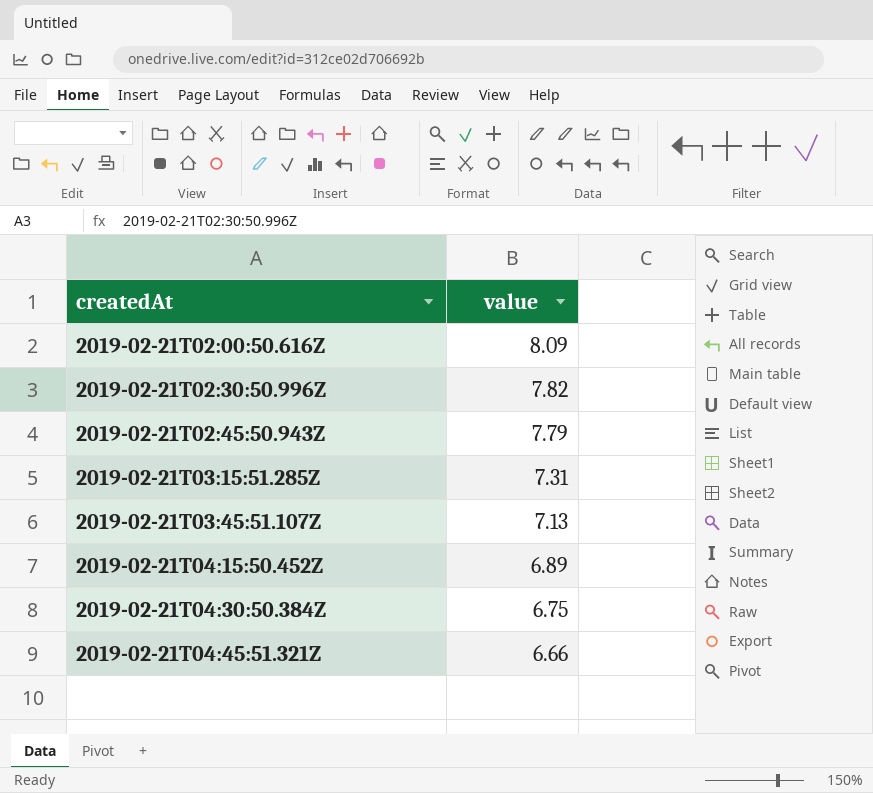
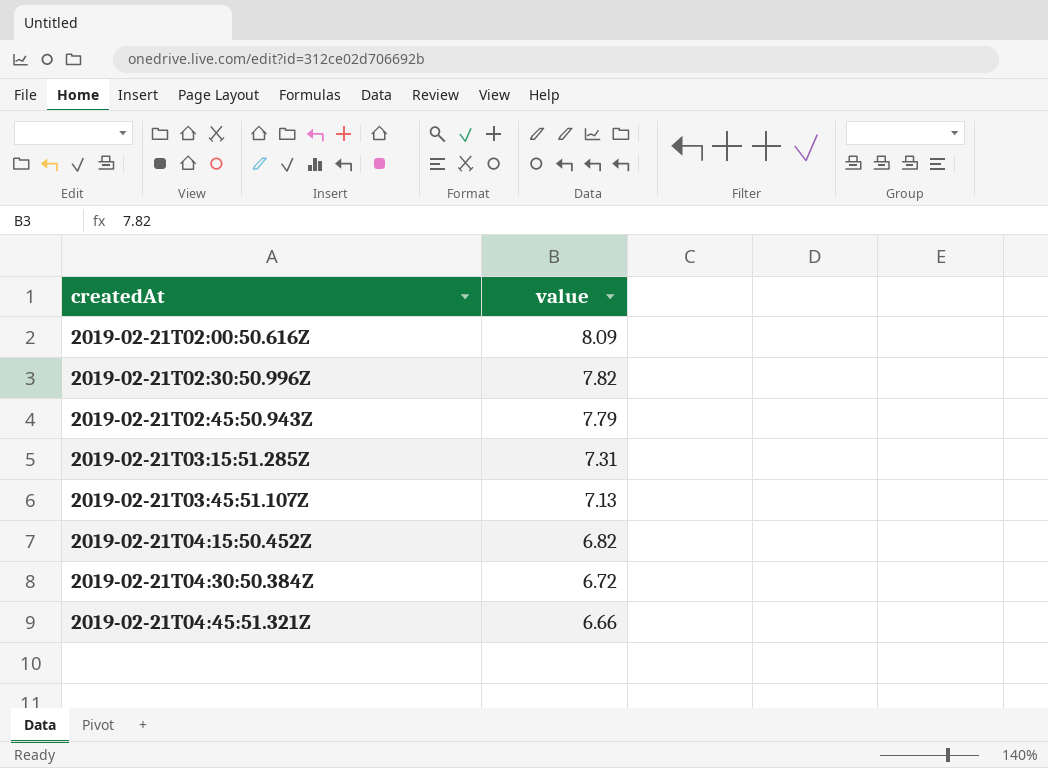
2019-02-21T04:15:50.452Z | value: 6.89 -> 6.82
2019-02-21T04:30:50.384Z | value: 6.75 -> 6.72

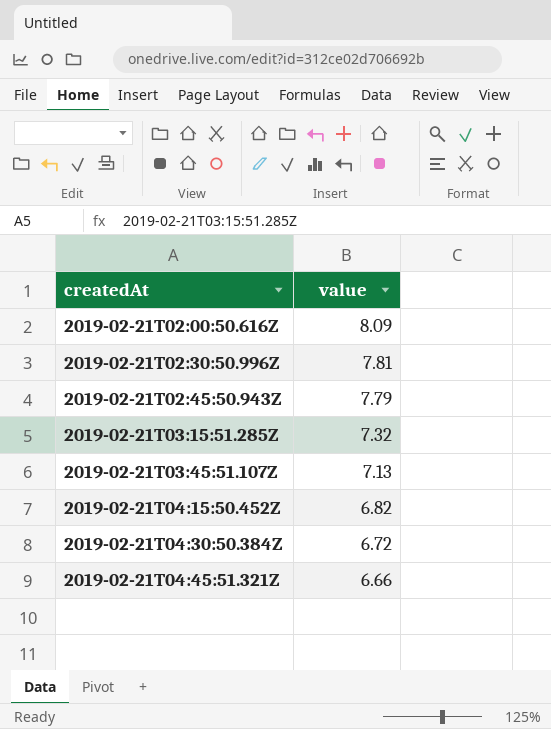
2019-02-21T02:30:50.996Z | value: 7.82 -> 7.81
2019-02-21T03:15:51.285Z | value: 7.31 -> 7.32

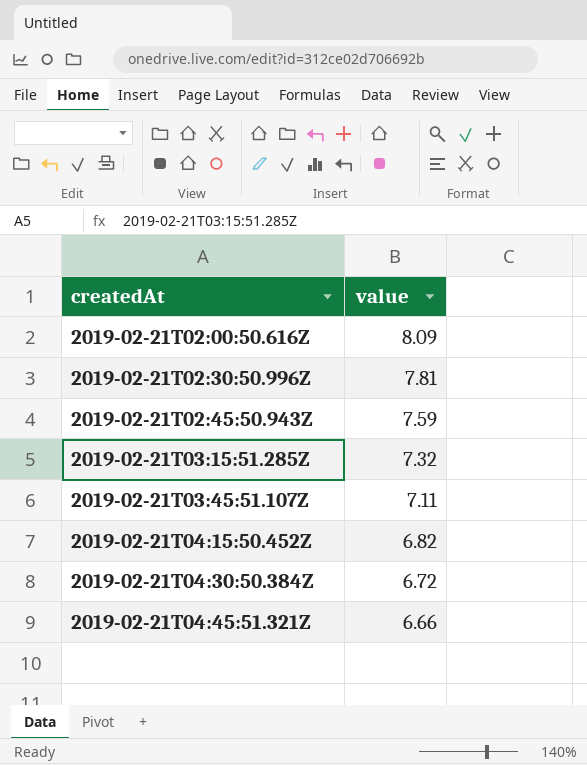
2019-02-21T02:45:50.943Z | value: 7.79 -> 7.59
2019-02-21T03:45:51.107Z | value: 7.13 -> 7.11

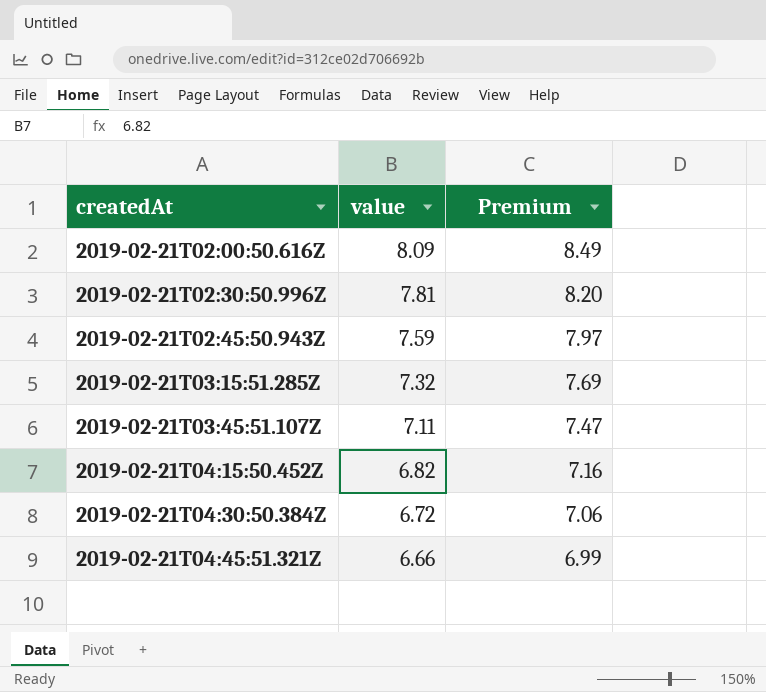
column Premium | formula: none -> [value] * 1.05

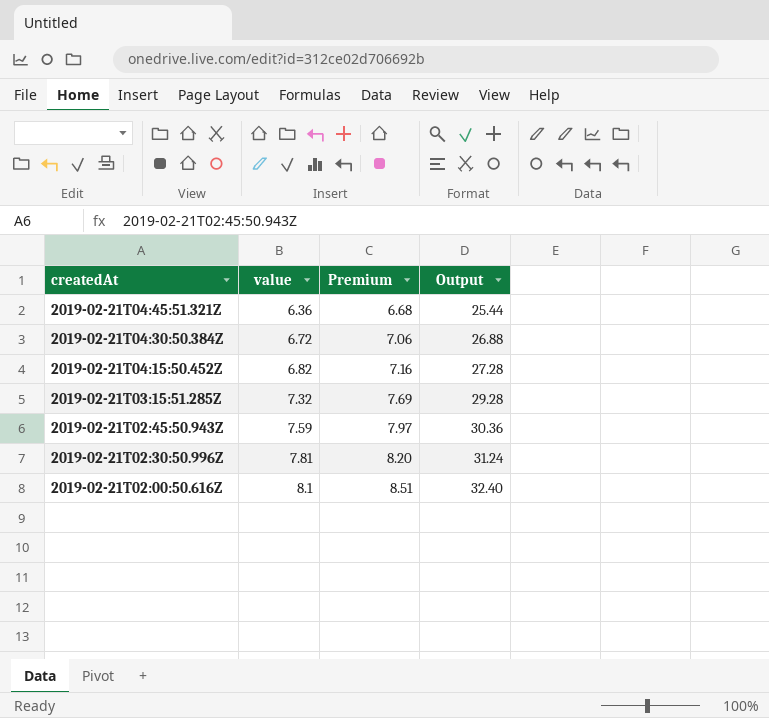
row order: createdAt ascending -> createdAt descending
column Output | formula: none -> [value] * 4
row 2019-02-21T03:45:51.107Z: 7.11 | 7.47 -> none
2019-02-21T04:45:51.321Z | value: 6.66 -> 6.36
2019-02-21T04:45:51.321Z | Premium: 6.99 -> 6.68
2019-02-21T02:00:50.616Z | value: 8.09 -> 8.1
2019-02-21T02:00:50.616Z | Premium: 8.49 -> 8.51

